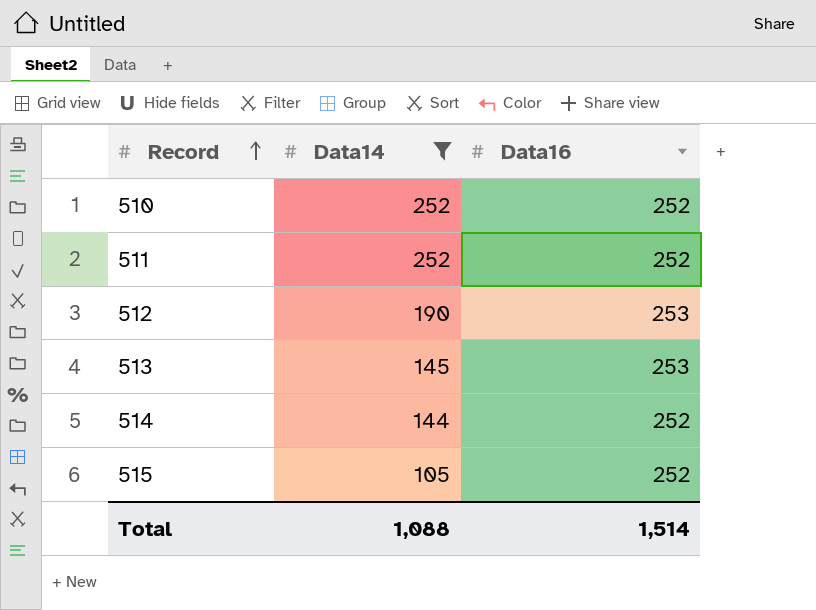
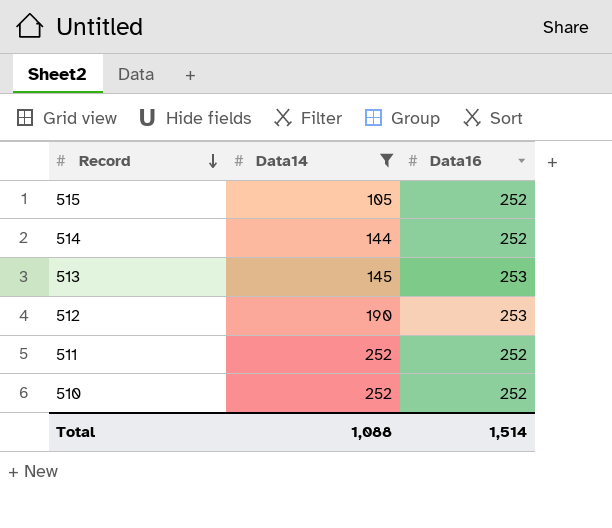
row order: Record ascending -> Record descending

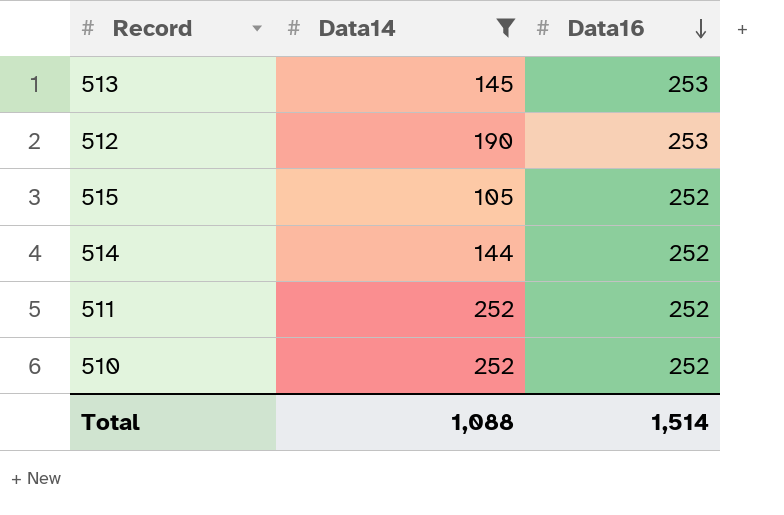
row order: Record descending -> Data16 descending

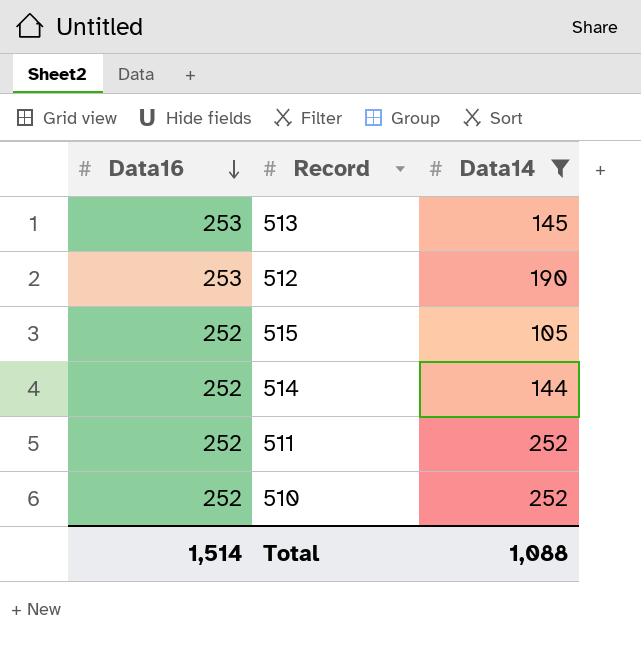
column Data16 | position: 3 -> 1

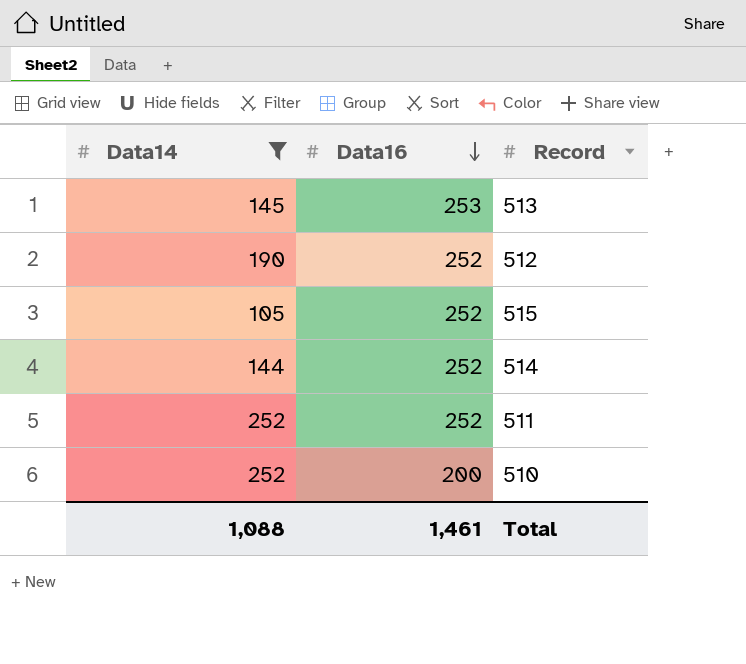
column Data14 | position: 3 -> 1
512 | Data16: 253 -> 252
510 | Data16: 252 -> 200
Total | Data16: 1,514 -> 1,461

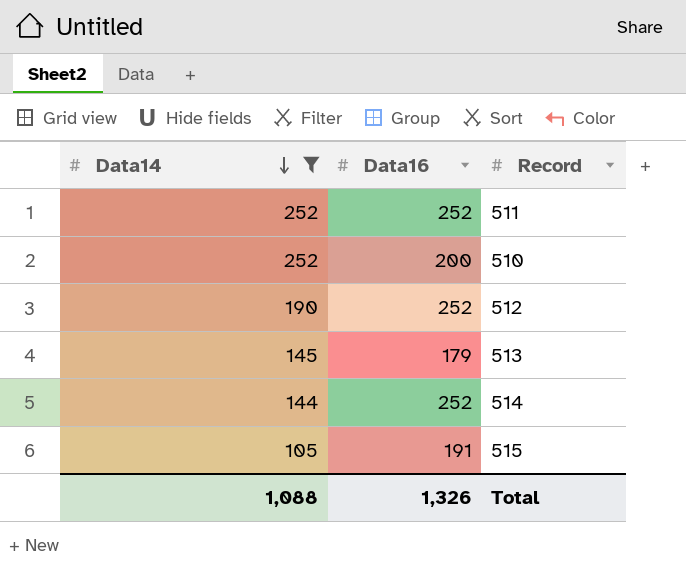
row order: Data16 descending -> Data14 descending
513 | Data16: 253 -> 179
515 | Data16: 252 -> 191
Total | Data16: 1,461 -> 1,326

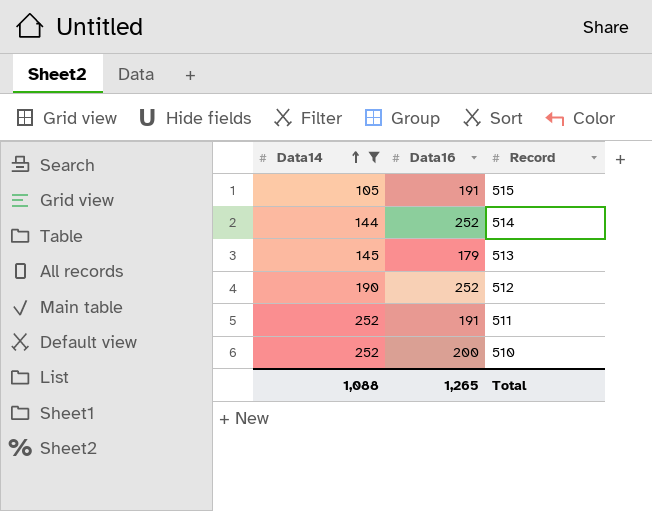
row order: Data14 descending -> Data14 ascending
511 | Data16: 252 -> 191
Total | Data16: 1,326 -> 1,265

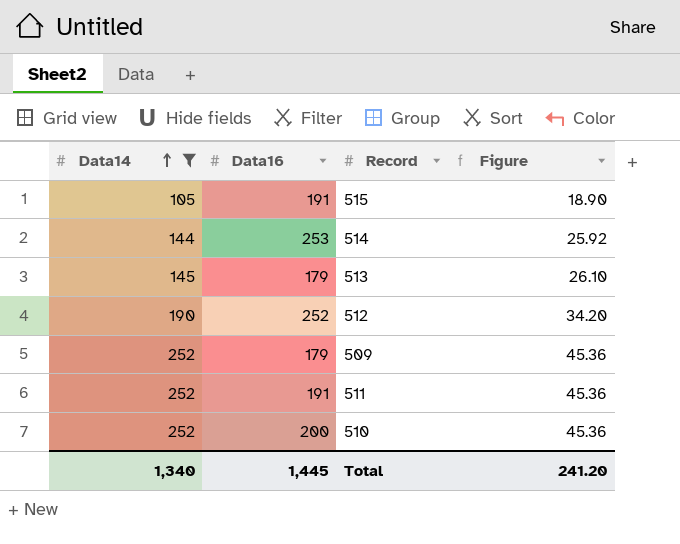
column Figure | formula: none -> [Data14] * 0.18
514 | Data16: 252 -> 253
row 509: none -> 252 | 179 | 45.36
Total | Data14: 1,088 -> 1,340
Total | Data16: 1,265 -> 1,445

